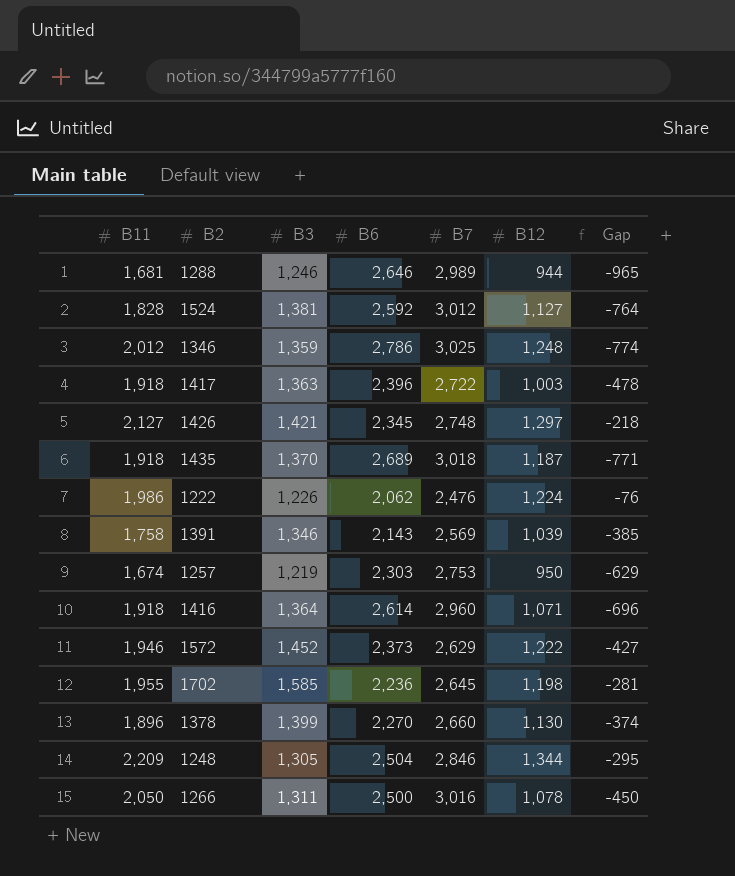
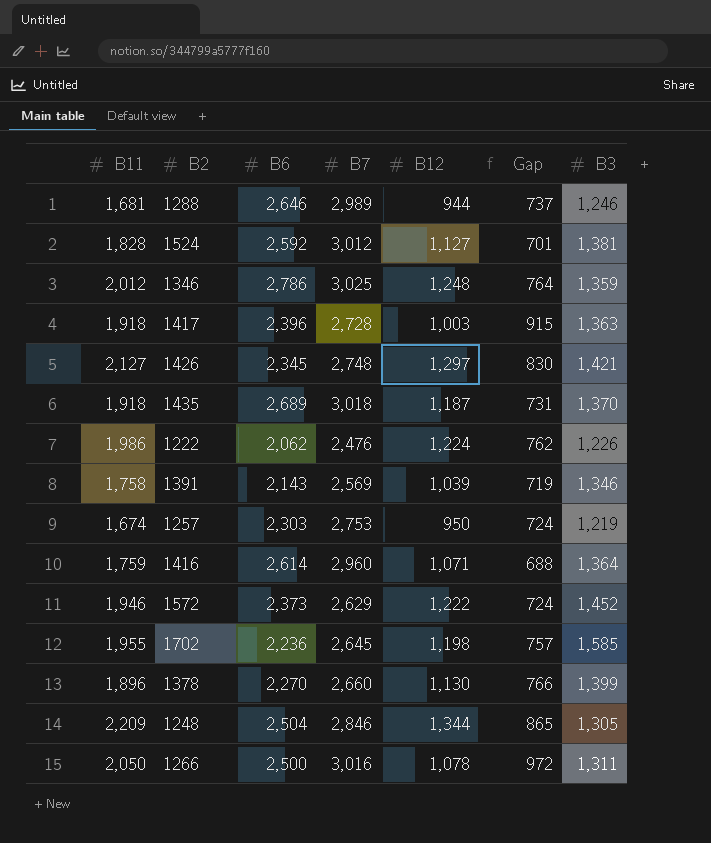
column Gap | formula: [B11] - [B6] -> [B11] - [B12]
column B3 | position: 3 -> 7
1417 | B7: 2,722 -> 2,728
1416 | B11: 1,918 -> 1,759

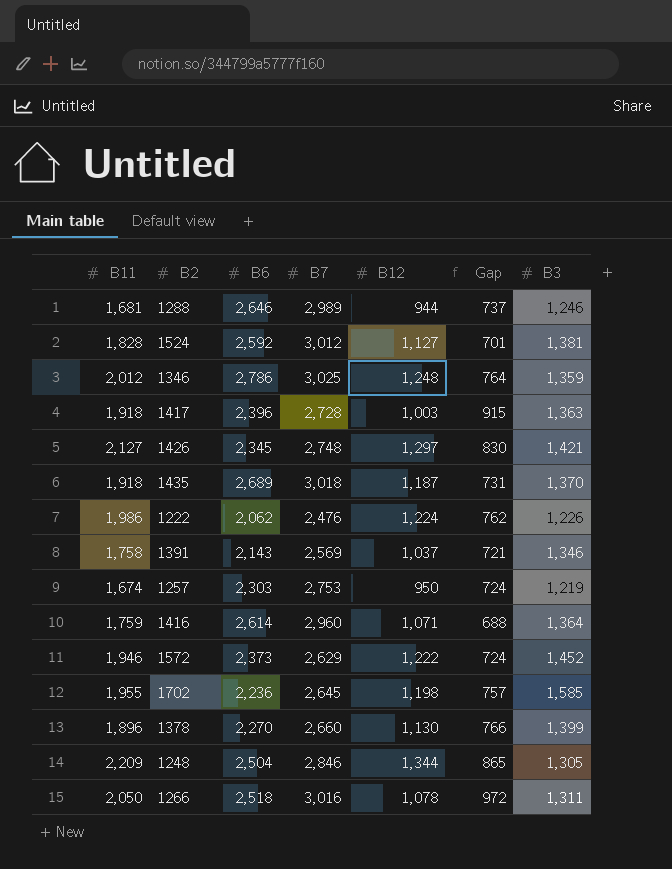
1391 | B12: 1,039 -> 1,037
1391 | Gap: 719 -> 721
1266 | B6: 2,500 -> 2,518

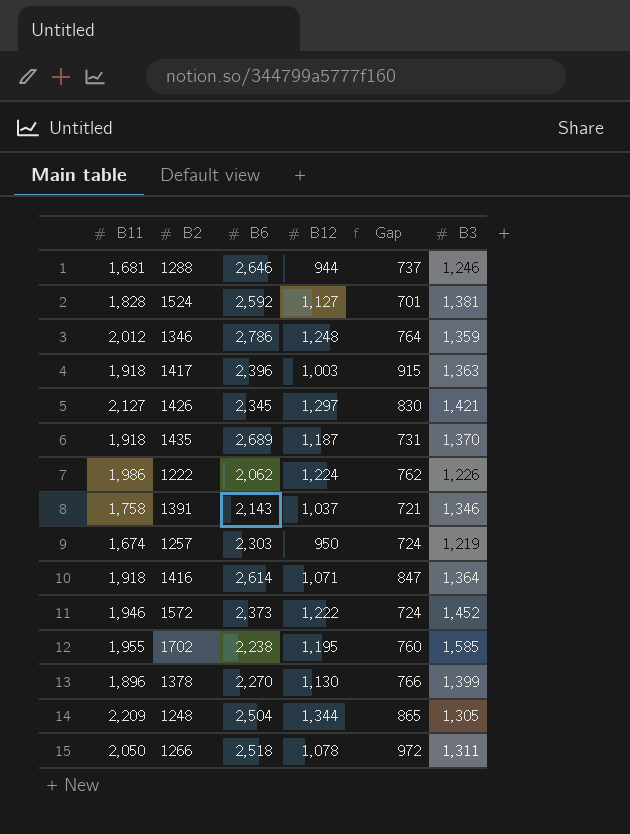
column B7 | position: 4 -> none
1416 | B11: 1,759 -> 1,918
1416 | Gap: 688 -> 847
1702 | B6: 2,236 -> 2,238
1702 | B12: 1,198 -> 1,195
1702 | Gap: 757 -> 760

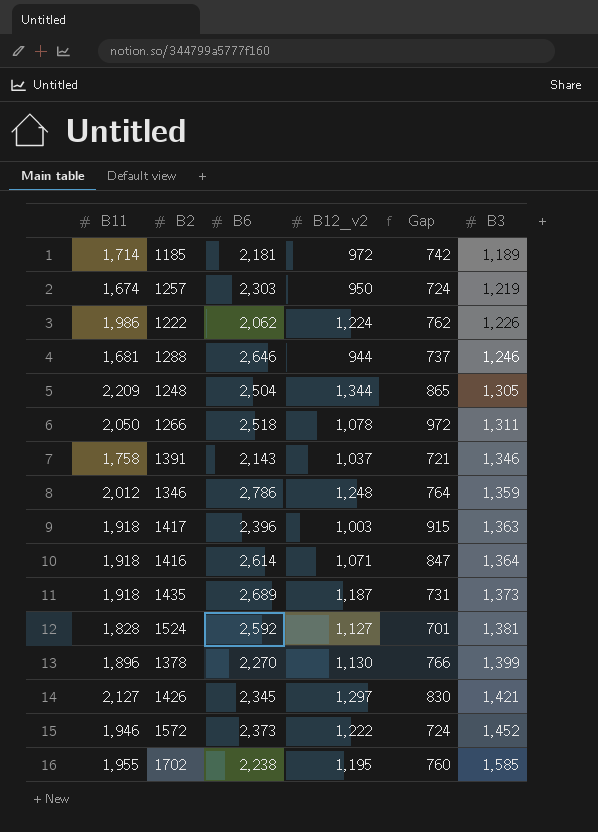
row order: none -> B3 ascending
column name: B12 -> B12_v2
row 1185: none -> 1,714 | 2,181 | 972 | 742 | 1,189
1435 | B3: 1,370 -> 1,373

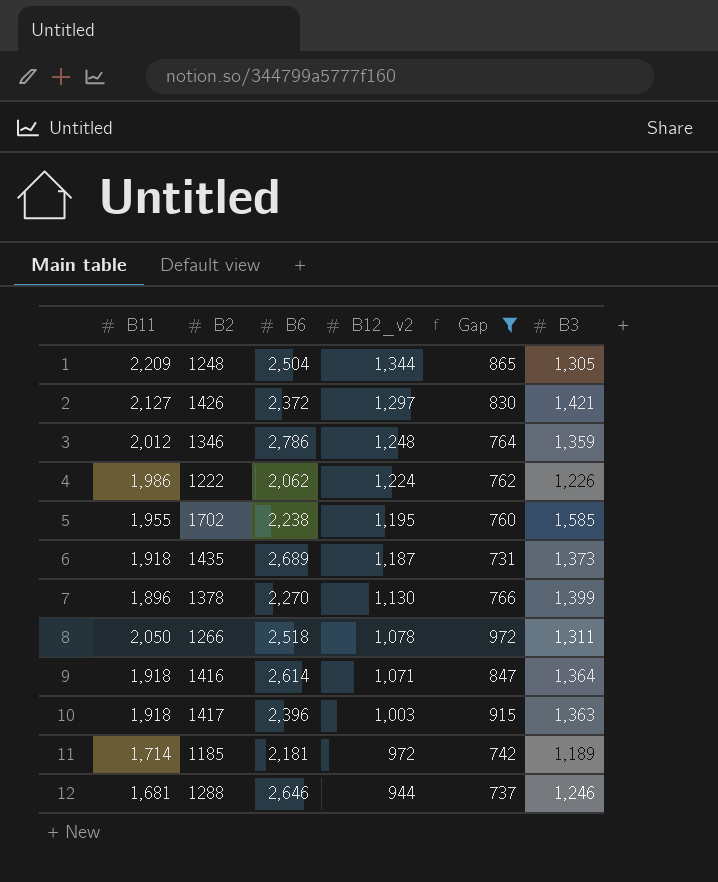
filter: none -> Gap >= 731
row order: B3 ascending -> B12_v2 descending
1426 | B6: 2,345 -> 2,372

